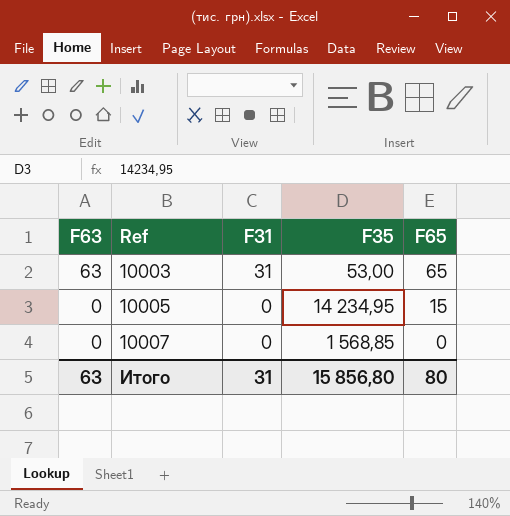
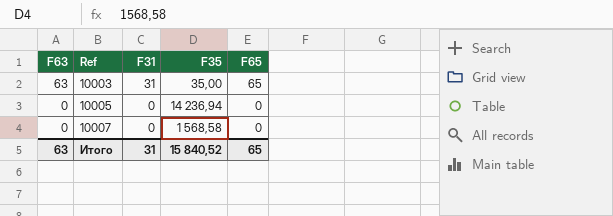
10003 | F35: 53,00 -> 35,00
10005 | F35: 14 234,95 -> 14 236,94
10005 | F65: 15 -> 0
10007 | F35: 1 568,85 -> 1 568,58
Итого | F35: 15 856,80 -> 15 840,52
Итого | F65: 80 -> 65

